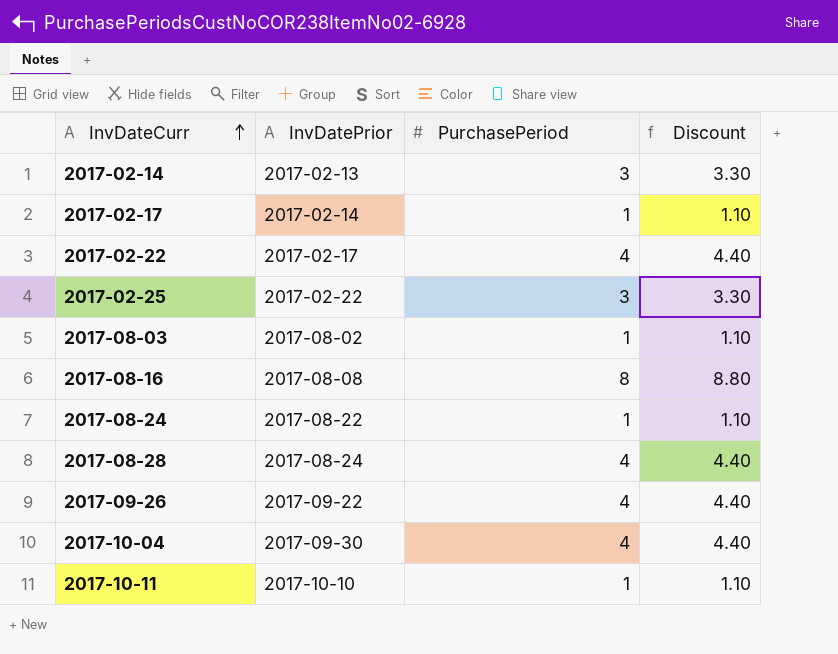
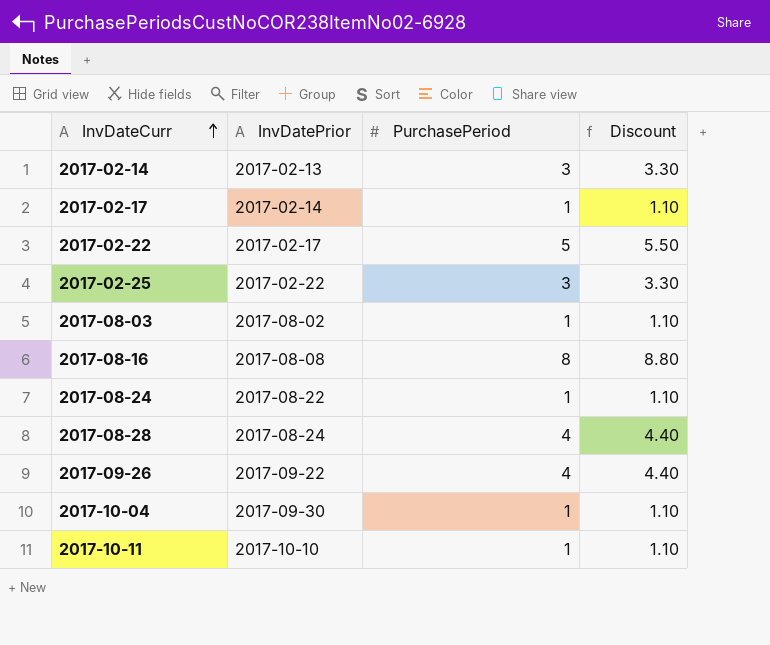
2017-02-22 | PurchasePeriod: 4 -> 5
2017-02-22 | Discount: 4.40 -> 5.50
2017-10-04 | PurchasePeriod: 4 -> 1
2017-10-04 | Discount: 4.40 -> 1.10

